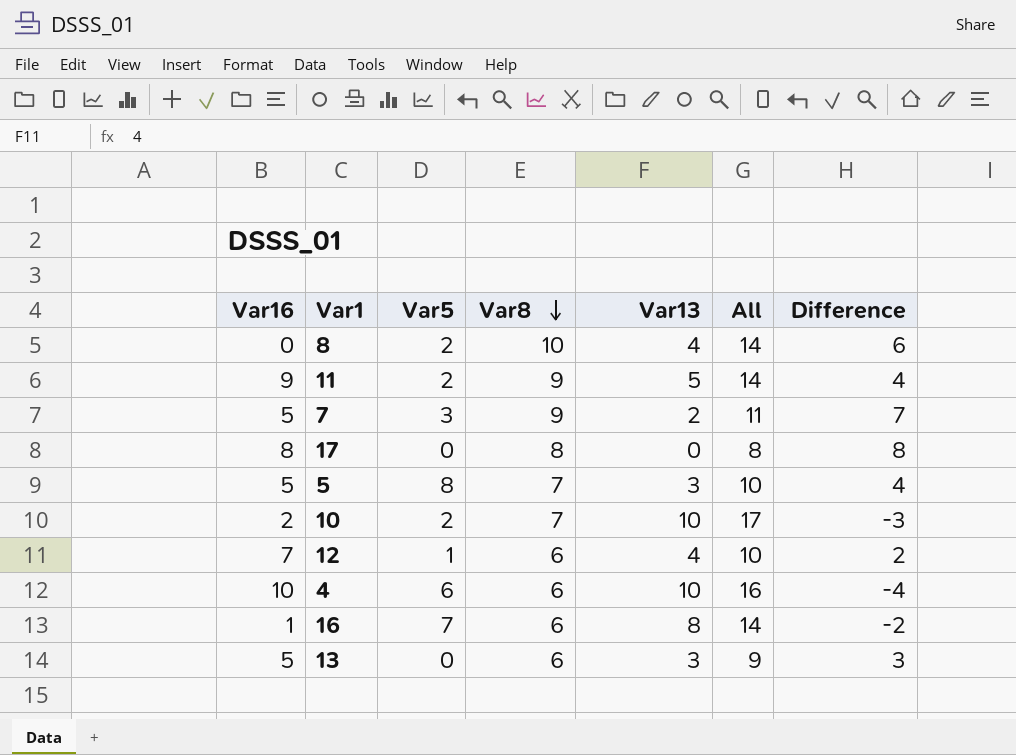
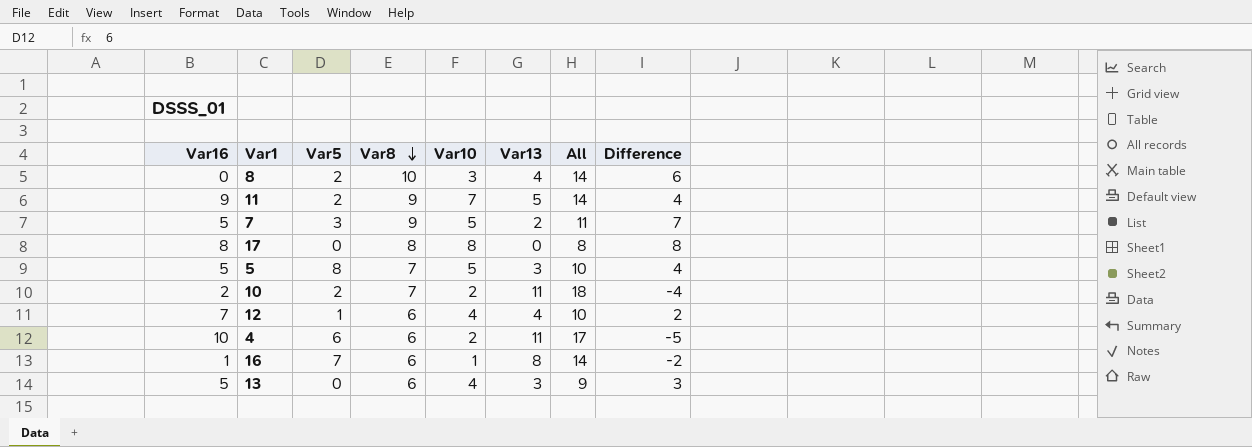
column Var10 | position: none -> 5
10 | Var13: 10 -> 11
10 | All: 17 -> 18
10 | Difference: -3 -> -4
4 | Var13: 10 -> 11
4 | All: 16 -> 17
4 | Difference: -4 -> -5

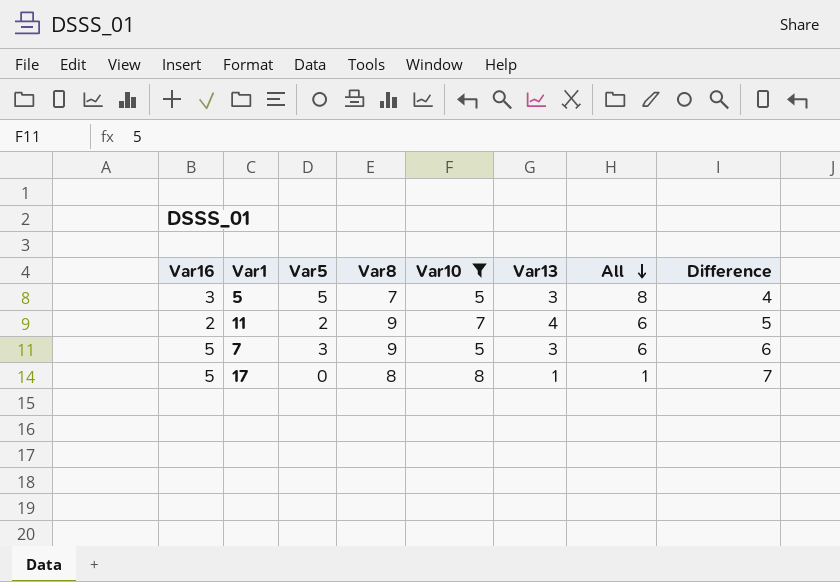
filter: none -> Var10 >= 5
row order: Var8 descending -> All descending
column All | formula: [Var8] + [Var13] -> [Var5] + [Var13]
5 | Var16: 5 -> 3
5 | Var5: 8 -> 5
11 | Var16: 9 -> 2
11 | Var13: 5 -> 4
11 | Difference: 4 -> 5
7 | Var13: 2 -> 3
7 | Difference: 7 -> 6
17 | Var16: 8 -> 5
17 | Var13: 0 -> 1
17 | Difference: 8 -> 7

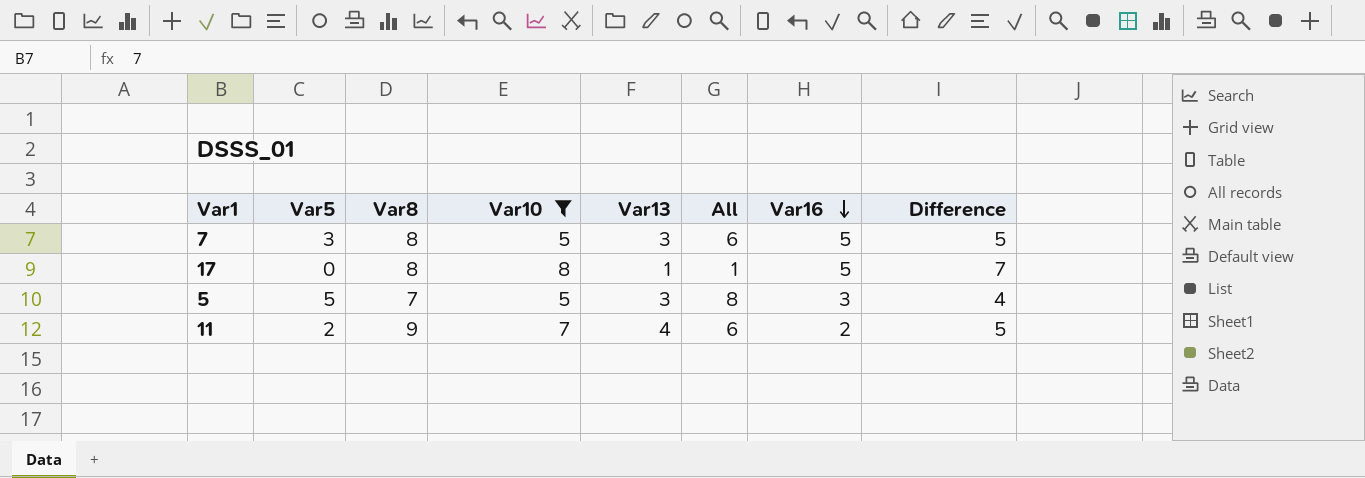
row order: All descending -> Var16 descending
column Var16 | position: 1 -> 7
7 | Var8: 9 -> 8
7 | Difference: 6 -> 5

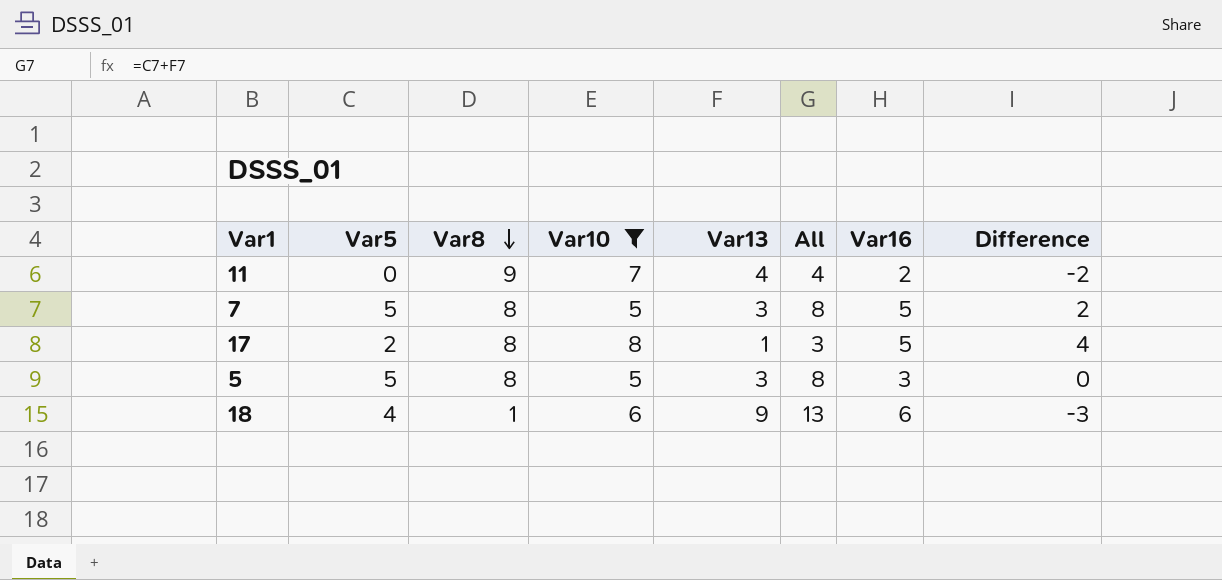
row order: Var16 descending -> Var8 descending
column Difference | formula: [Var8] - [Var13] -> [Var16] - [Var13]
11 | Var5: 2 -> 0
11 | All: 6 -> 4
7 | Var5: 3 -> 5
7 | All: 6 -> 8
17 | Var5: 0 -> 2
17 | All: 1 -> 3
5 | Var8: 7 -> 8
row 18: none -> 4 | 1 | 6 | 9 | 13 | 6 | -3

